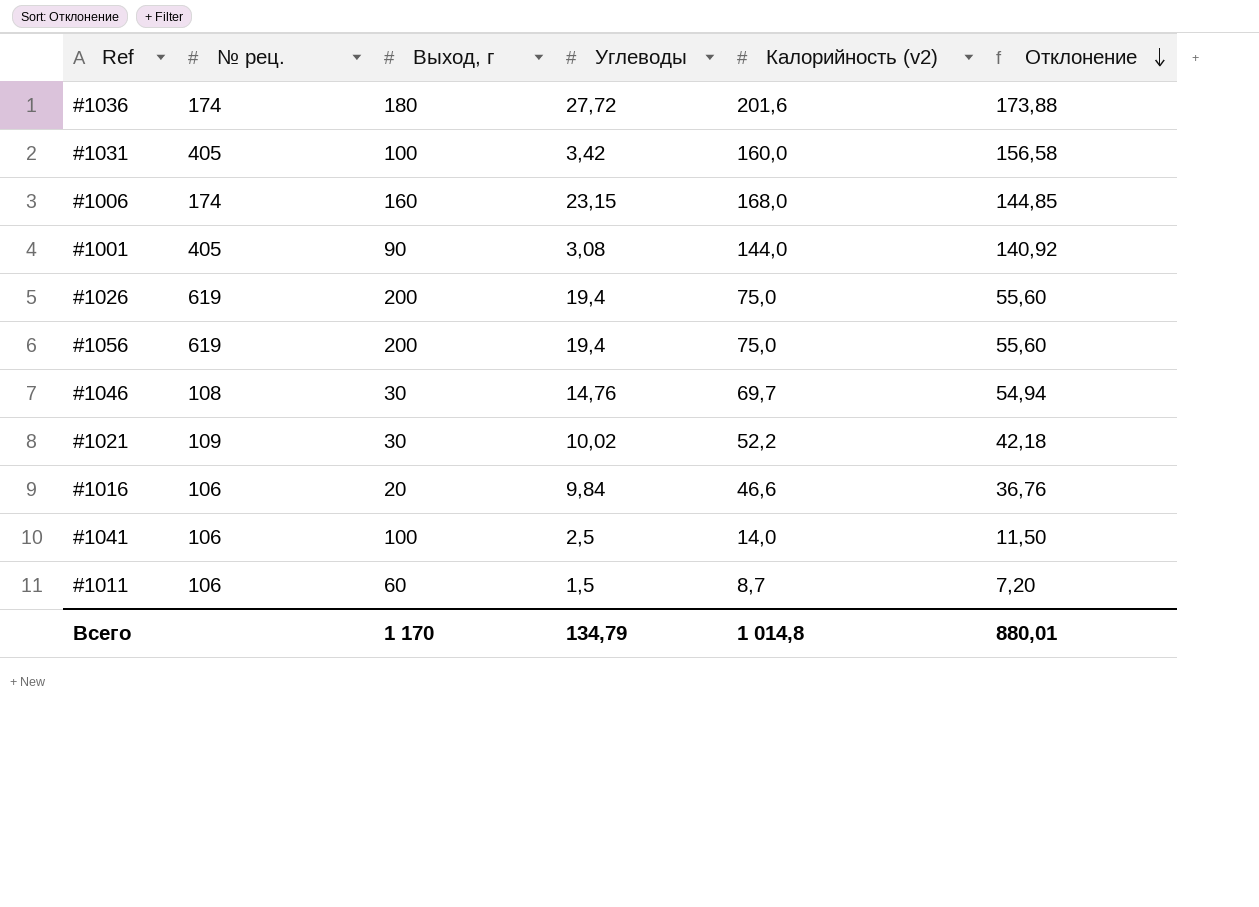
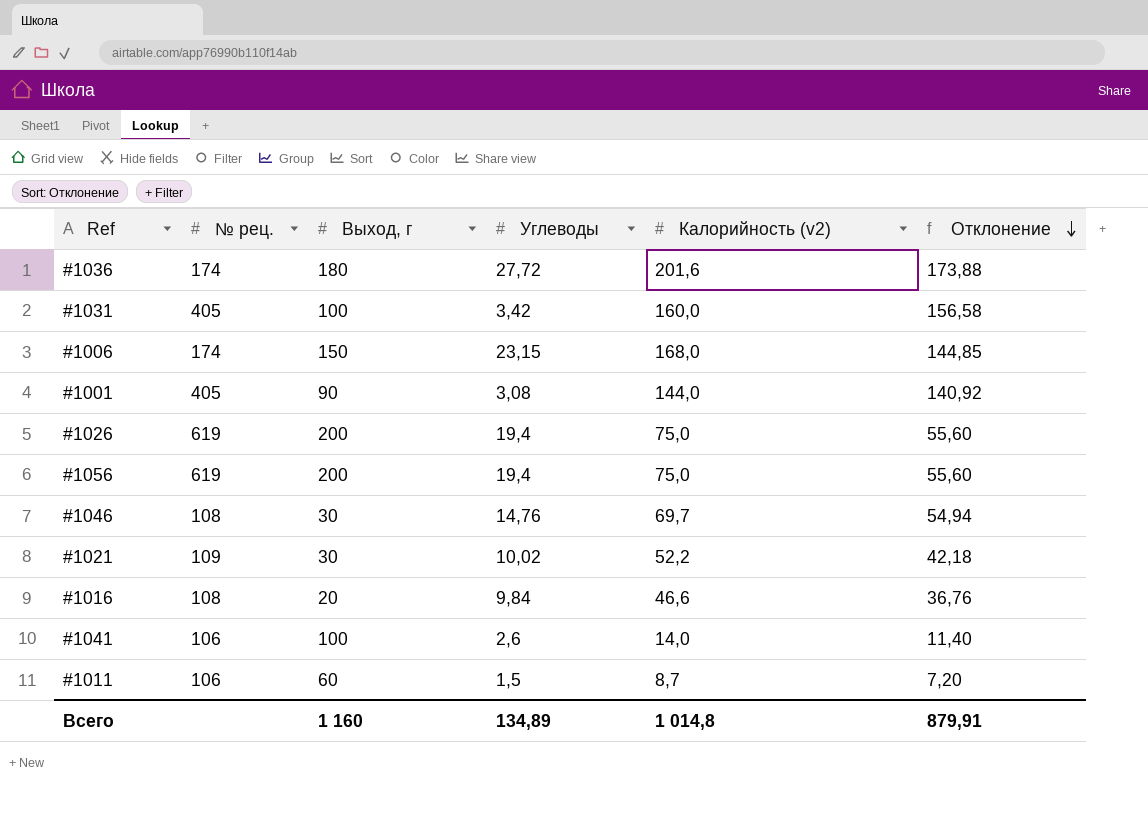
#1006 | Выход, г: 160 -> 150
#1016 | № рец.: 106 -> 108
#1041 | Углеводы: 2,5 -> 2,6
#1041 | Отклонение: 11,50 -> 11,40
Всего | Выход, г: 1 170 -> 1 160
Всего | Углеводы: 134,79 -> 134,89
Всего | Отклонение: 880,01 -> 879,91

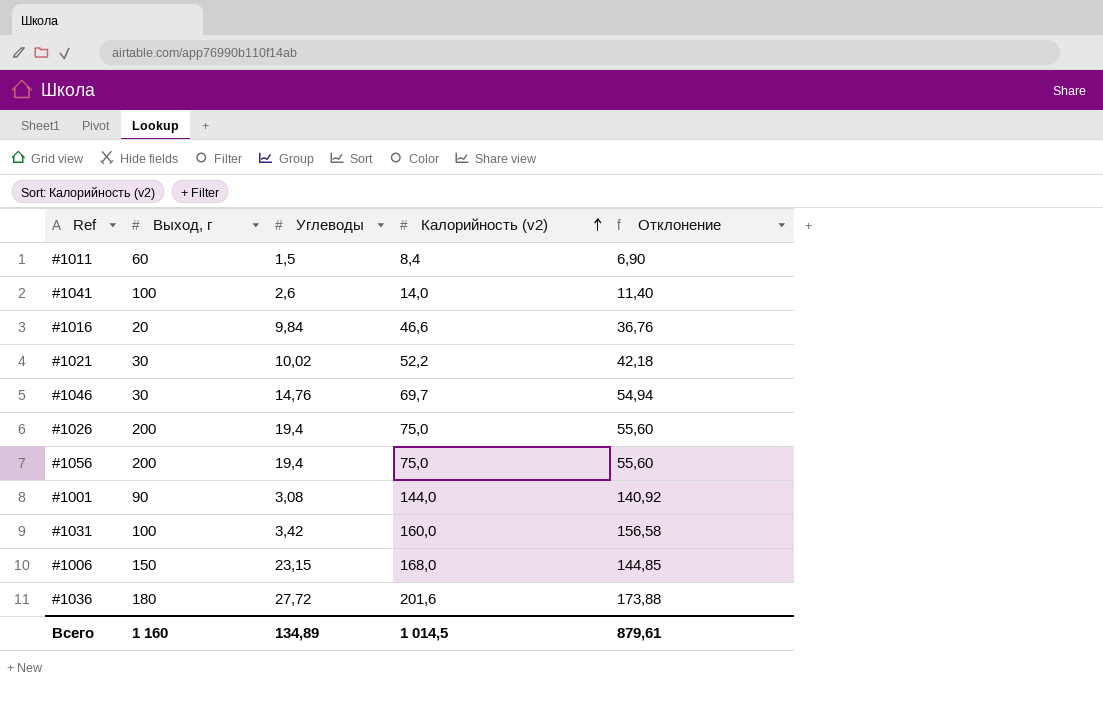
row order: Отклонение descending -> Калорийность (v2) ascending
column № рец. | position: 2 -> none
#1011 | Калорийность (v2): 8,7 -> 8,4
#1011 | Отклонение: 7,20 -> 6,90
Всего | Калорийность (v2): 1 014,8 -> 1 014,5
Всего | Отклонение: 879,91 -> 879,61

